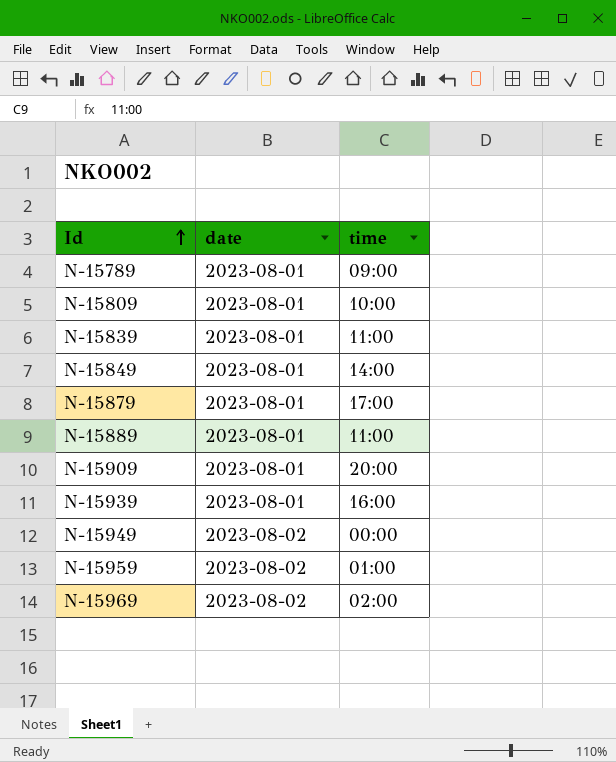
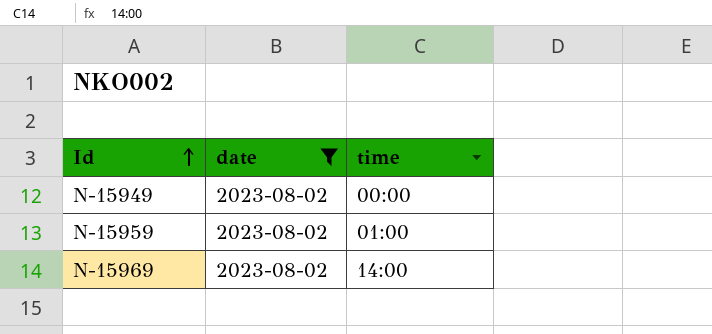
filter: none -> date = 2023-08-02
N-15969 | time: 02:00 -> 14:00

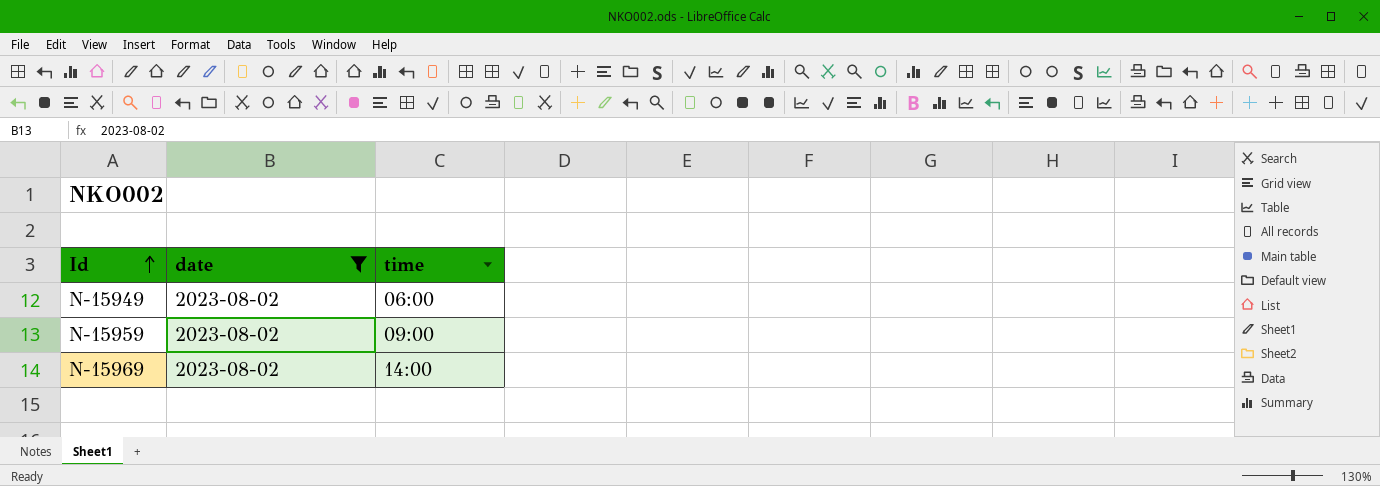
N-15949 | time: 00:00 -> 06:00
N-15959 | time: 01:00 -> 09:00

